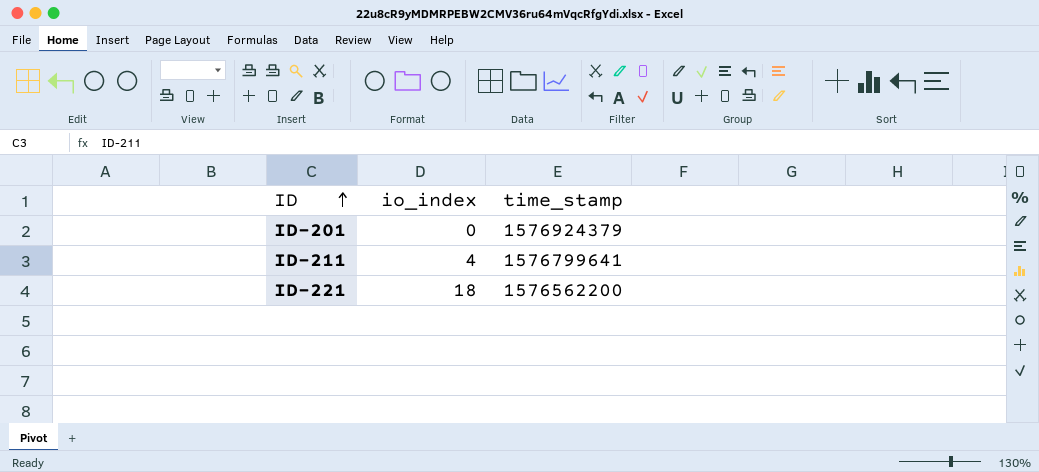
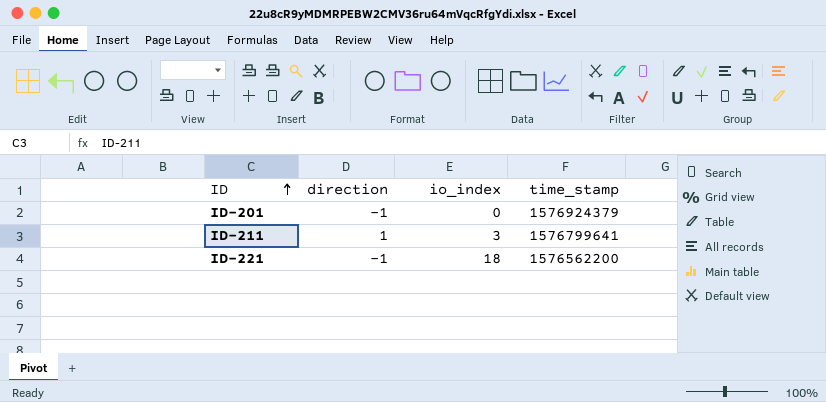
column direction | position: none -> 2
ID-211 | io_index: 4 -> 3

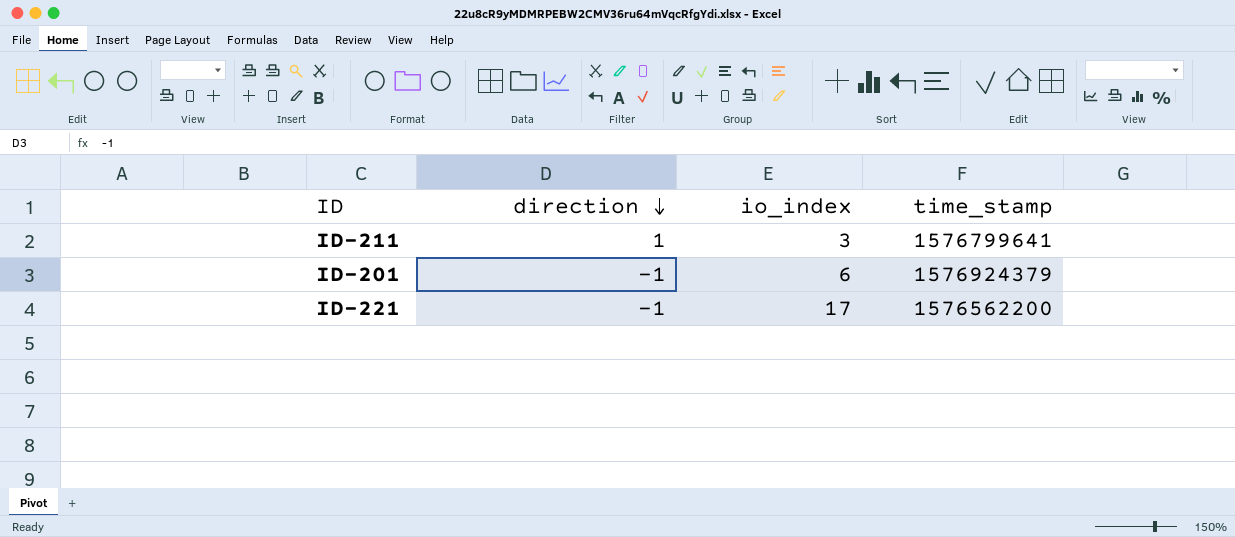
row order: ID ascending -> direction descending
ID-201 | io_index: 0 -> 6
ID-221 | io_index: 18 -> 17

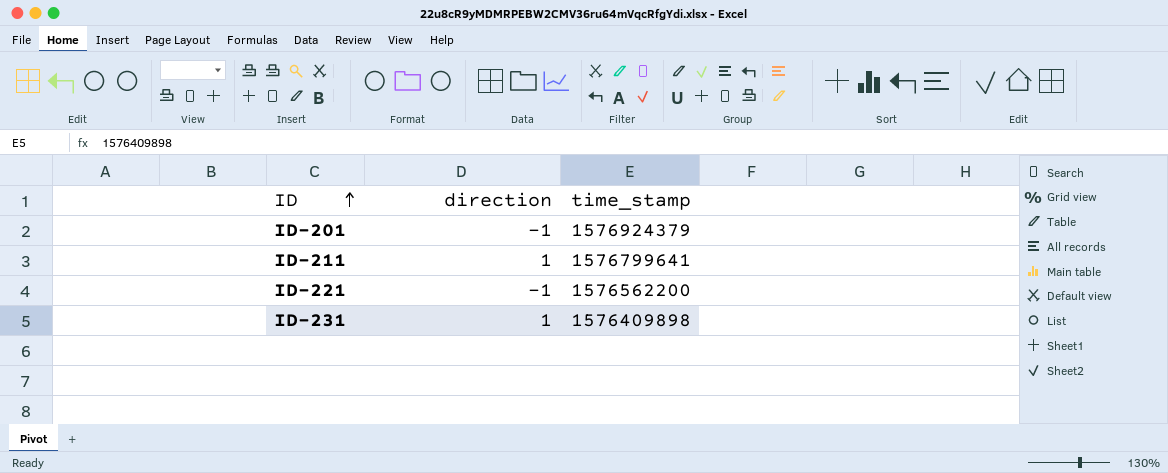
row order: direction descending -> ID ascending
column io_index | position: 3 -> none
row ID-231: none -> 1 | 1576409898

